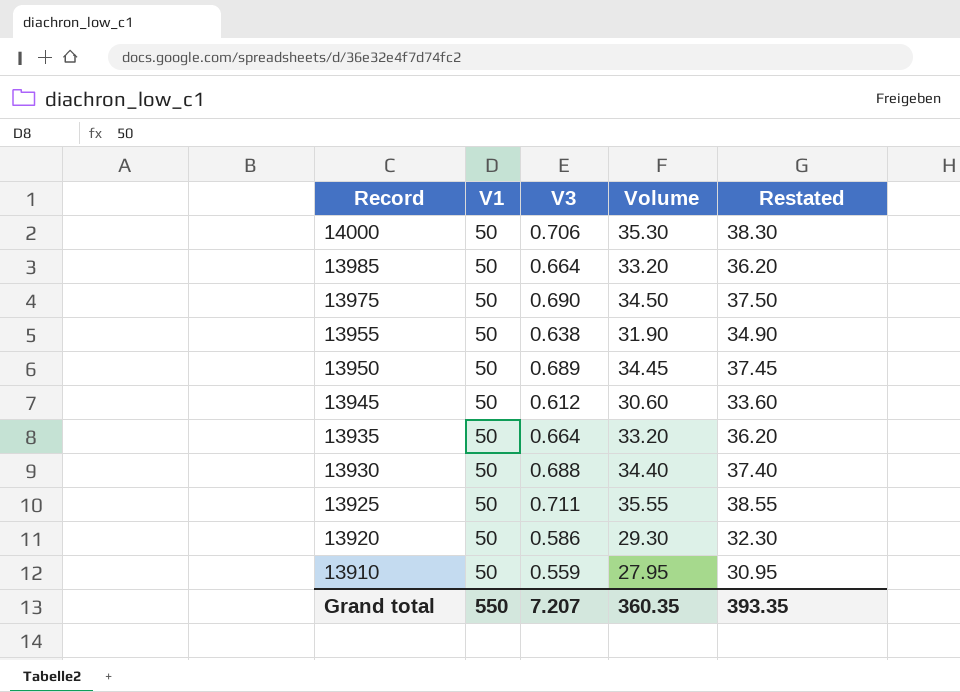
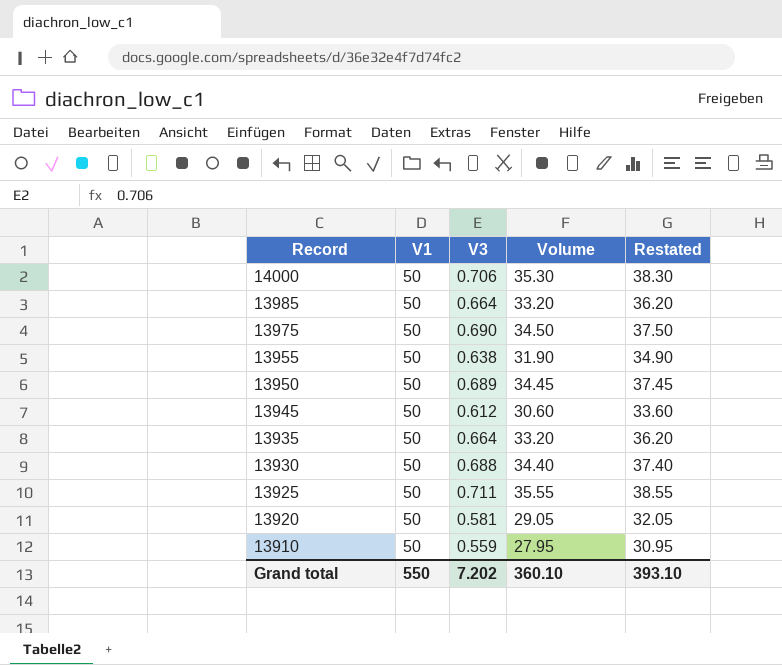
13920 | V3: 0.586 -> 0.581
13920 | Volume: 29.30 -> 29.05
13920 | Restated: 32.30 -> 32.05
Grand total | V3: 7.207 -> 7.202
Grand total | Volume: 360.35 -> 360.10
Grand total | Restated: 393.35 -> 393.10

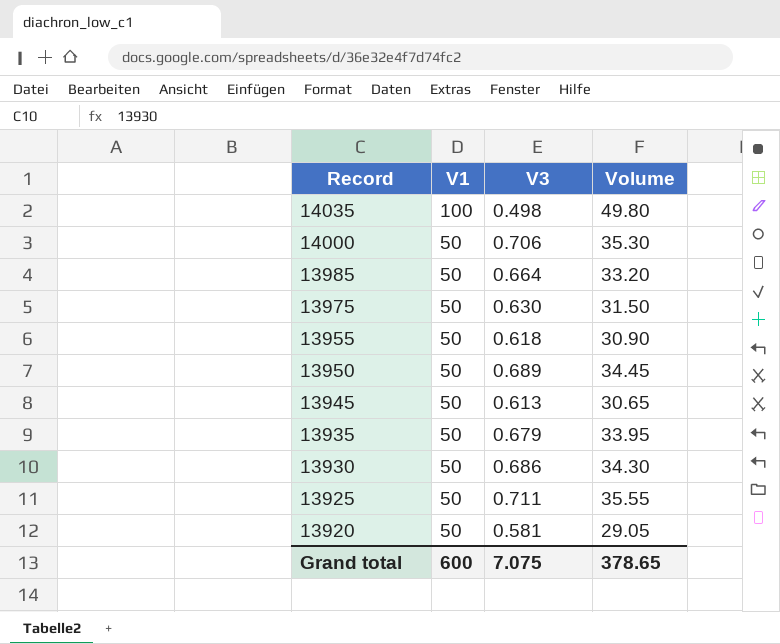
column Restated | formula: [Volume] + 3 -> none
row 13910: 50 | 0.559 | 27.95 | 30.95 -> none
row 14035: none -> 100 | 0.498 | 49.80
13975 | V3: 0.690 -> 0.630
13975 | Volume: 34.50 -> 31.50
13955 | V3: 0.638 -> 0.618
13955 | Volume: 31.90 -> 30.90
13945 | V3: 0.612 -> 0.613
13945 | Volume: 30.60 -> 30.65
13935 | V3: 0.664 -> 0.679
13935 | Volume: 33.20 -> 33.95
13930 | V3: 0.688 -> 0.686
13930 | Volume: 34.40 -> 34.30
Grand total | V1: 550 -> 600
Grand total | V3: 7.202 -> 7.075
Grand total | Volume: 360.10 -> 378.65

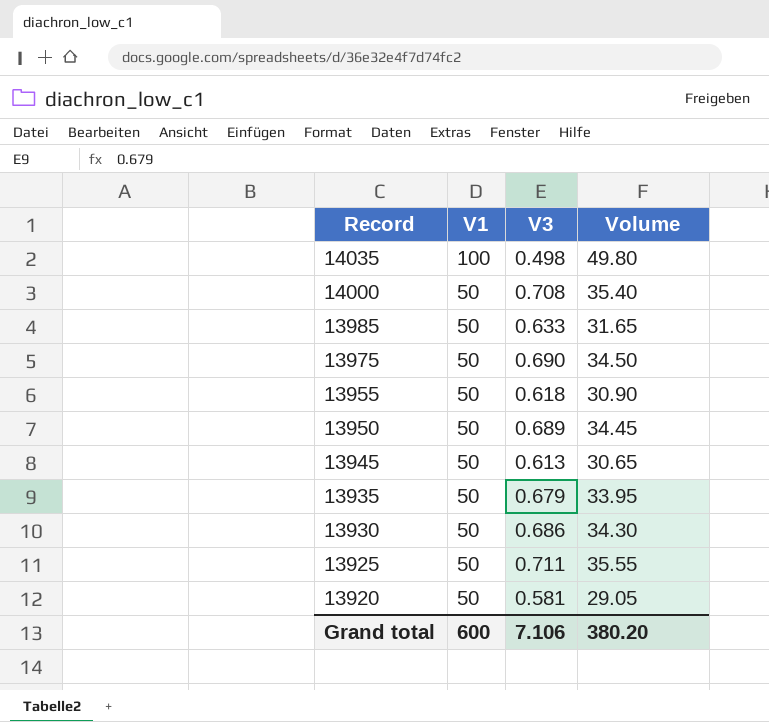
14000 | V3: 0.706 -> 0.708
14000 | Volume: 35.30 -> 35.40
13985 | V3: 0.664 -> 0.633
13985 | Volume: 33.20 -> 31.65
13975 | V3: 0.630 -> 0.690
13975 | Volume: 31.50 -> 34.50
Grand total | V3: 7.075 -> 7.106
Grand total | Volume: 378.65 -> 380.20

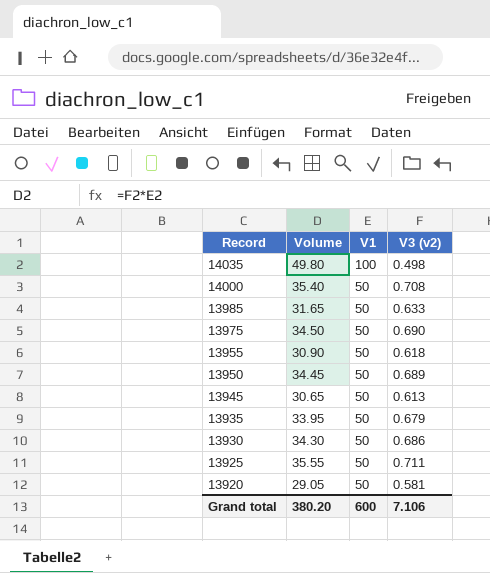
column Volume | position: 4 -> 2
column name: V3 -> V3 (v2)

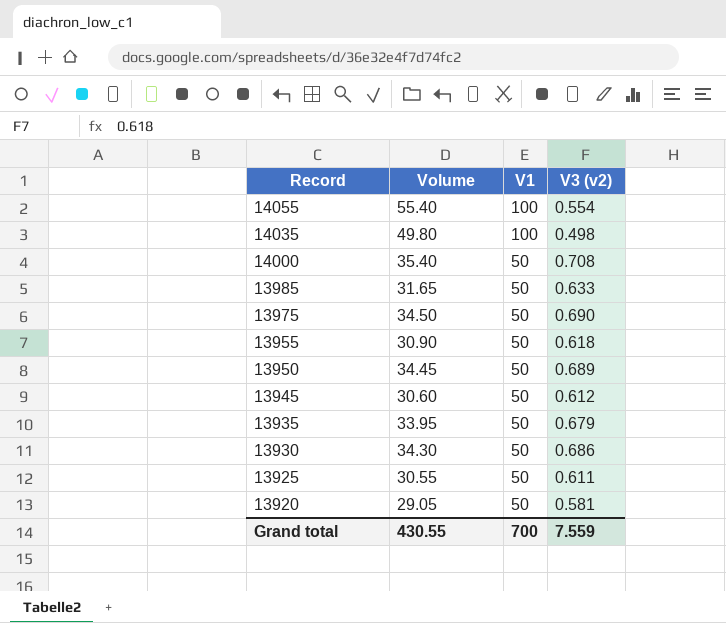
row 14055: none -> 55.40 | 100 | 0.554
13945 | Volume: 30.65 -> 30.60
13945 | V3 (v2): 0.613 -> 0.612
13925 | Volume: 35.55 -> 30.55
13925 | V3 (v2): 0.711 -> 0.611
Grand total | Volume: 380.20 -> 430.55
Grand total | V1: 600 -> 700
Grand total | V3 (v2): 7.106 -> 7.559

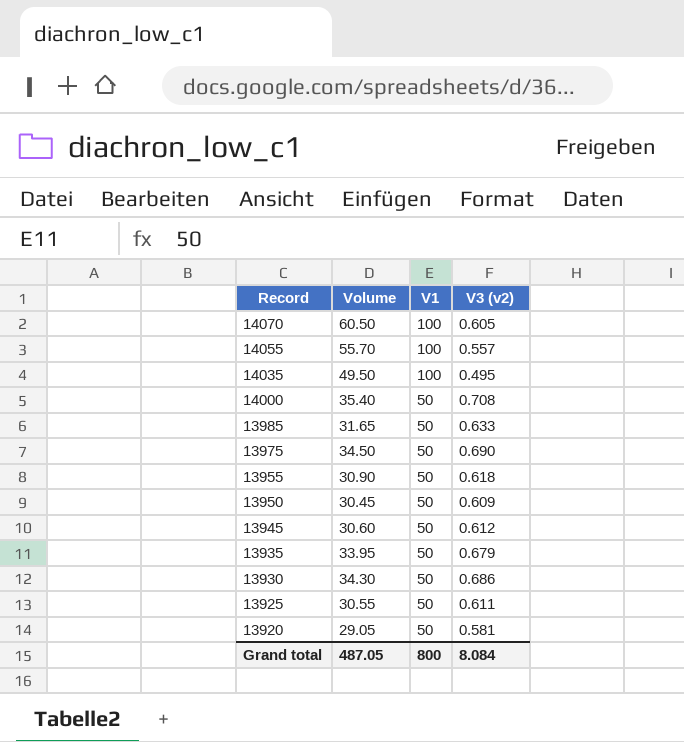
row 14070: none -> 60.50 | 100 | 0.605
14055 | Volume: 55.40 -> 55.70
14055 | V3 (v2): 0.554 -> 0.557
14035 | Volume: 49.80 -> 49.50
14035 | V3 (v2): 0.498 -> 0.495
13950 | Volume: 34.45 -> 30.45
13950 | V3 (v2): 0.689 -> 0.609
Grand total | Volume: 430.55 -> 487.05
Grand total | V1: 700 -> 800
Grand total | V3 (v2): 7.559 -> 8.084

